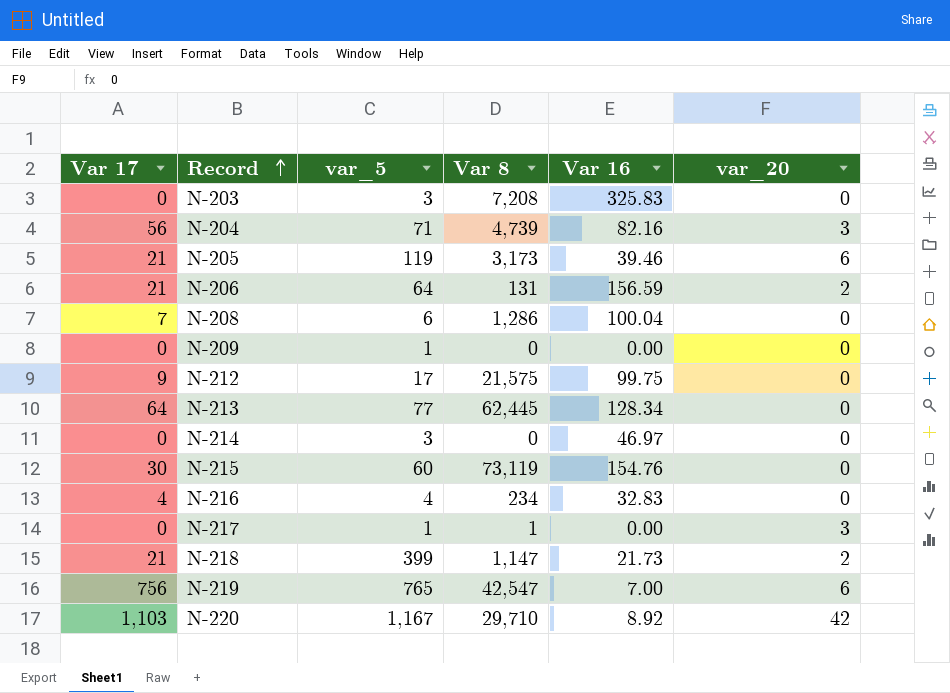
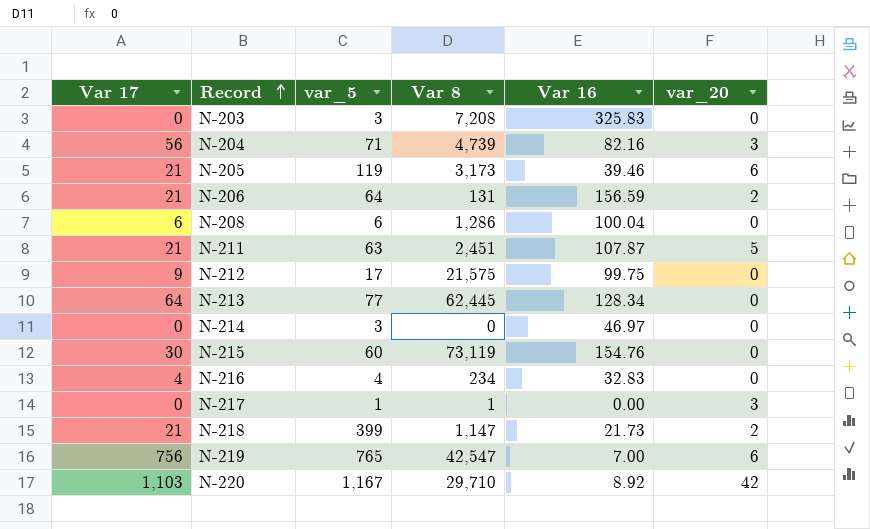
row N-209: 0 | 1 | 0 | 0.00 | 0 -> none
N-208 | Var 17: 7 -> 6
row N-211: none -> 21 | 63 | 2,451 | 107.87 | 5

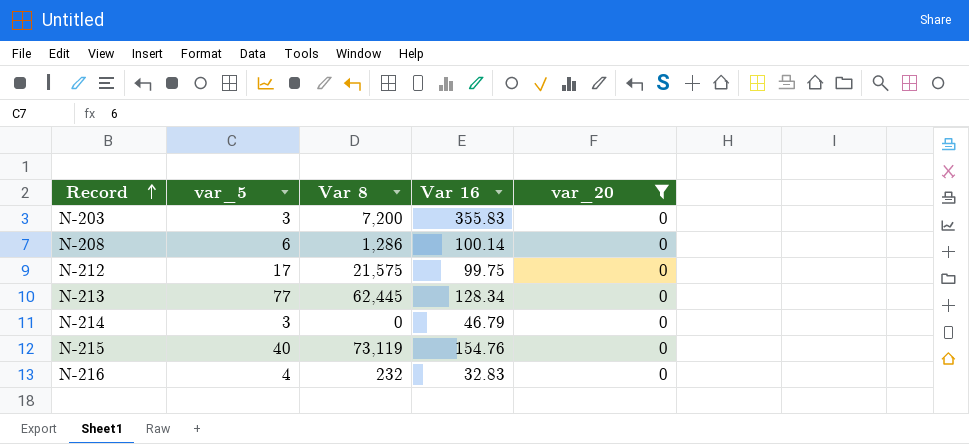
filter: none -> var_20 = 0
column Var 17 | position: 1 -> none
N-203 | Var 8: 7,208 -> 7,200
N-203 | Var 16: 325.83 -> 355.83
N-208 | Var 16: 100.04 -> 100.14
N-214 | Var 16: 46.97 -> 46.79
N-215 | var_5: 60 -> 40
N-216 | Var 8: 234 -> 232

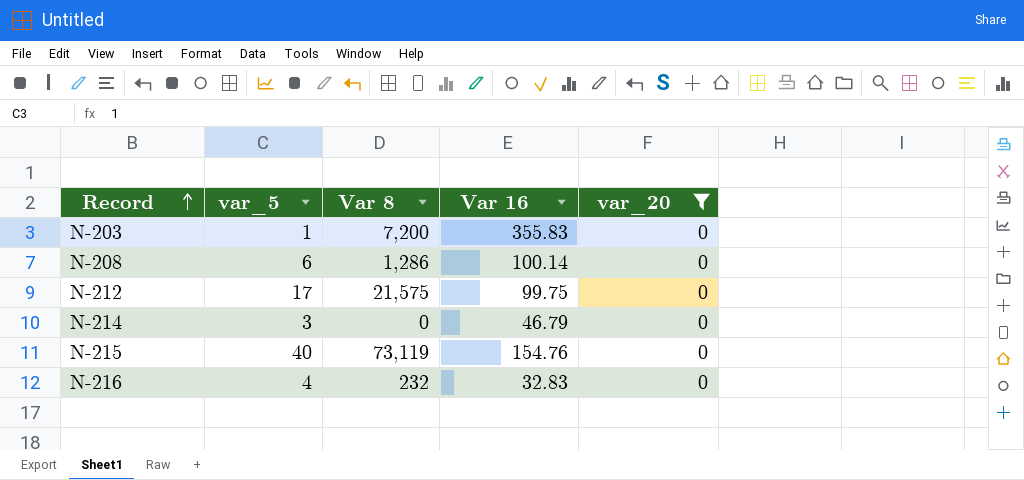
row N-213: 77 | 62,445 | 128.34 | 0 -> none
N-203 | var_5: 3 -> 1

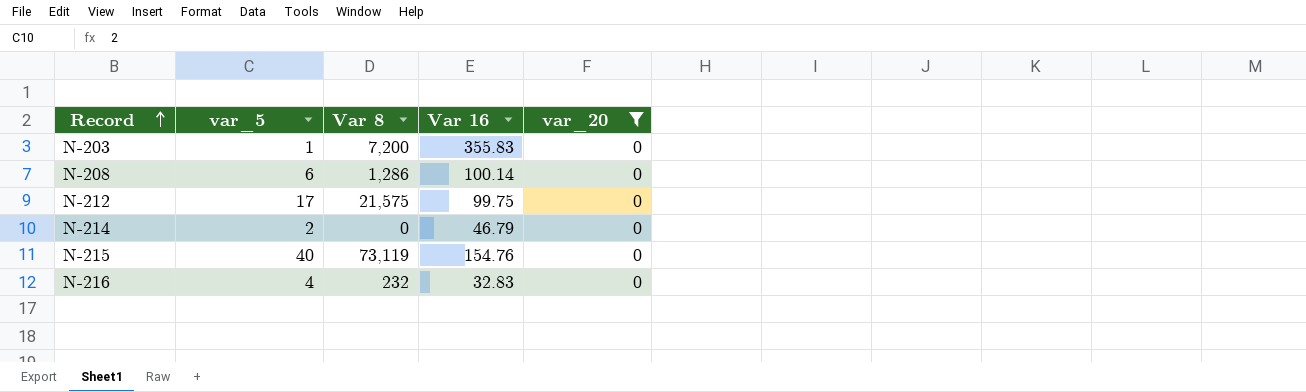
N-214 | var_5: 3 -> 2

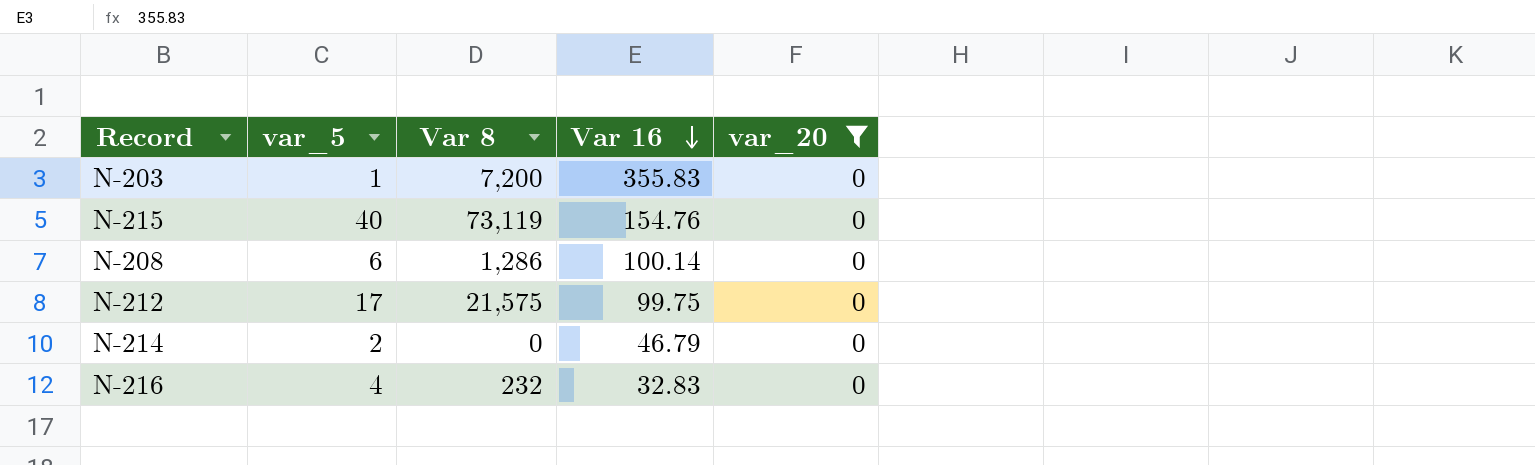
row order: Record ascending -> Var 16 descending

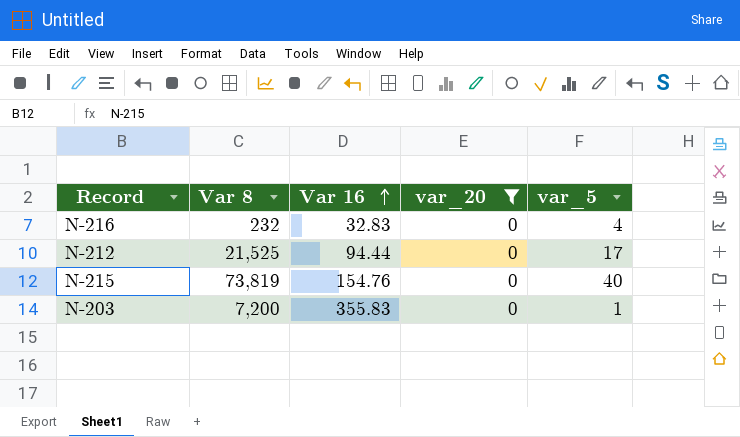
row order: Var 16 descending -> Var 16 ascending
column var_5 | position: 2 -> 5
row N-208: 6 | 1,286 | 100.14 | 0 -> none
row N-214: 2 | 0 | 46.79 | 0 -> none
N-212 | Var 8: 21,575 -> 21,525
N-212 | Var 16: 99.75 -> 94.44
N-215 | Var 8: 73,119 -> 73,819

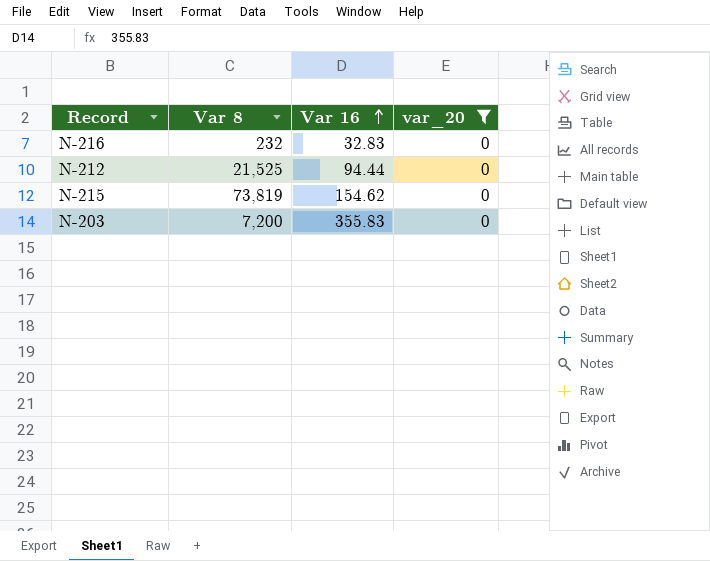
column var_5 | position: 5 -> none
N-215 | Var 16: 154.76 -> 154.62

